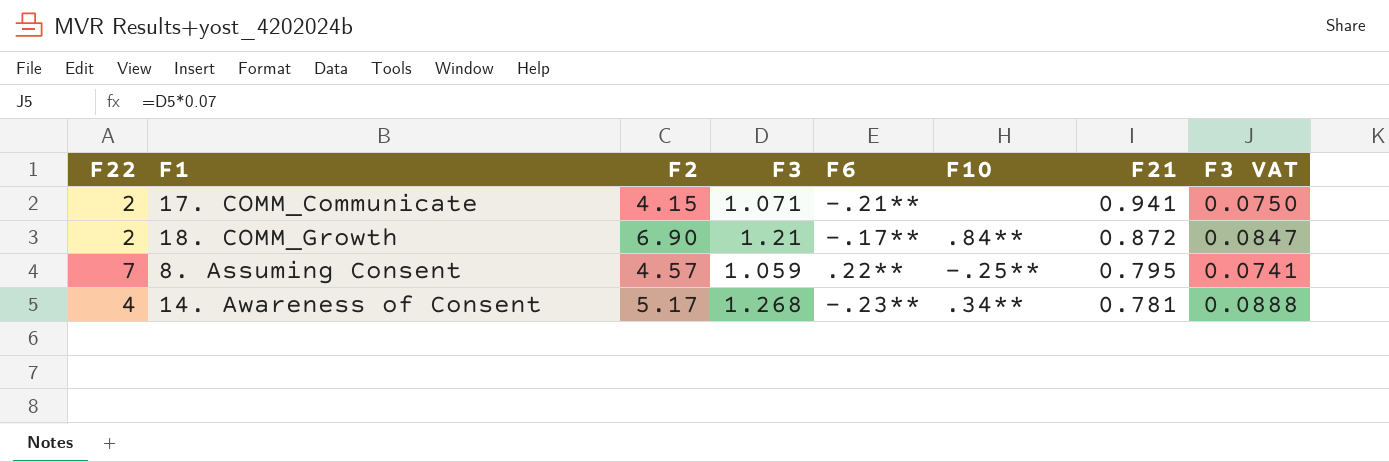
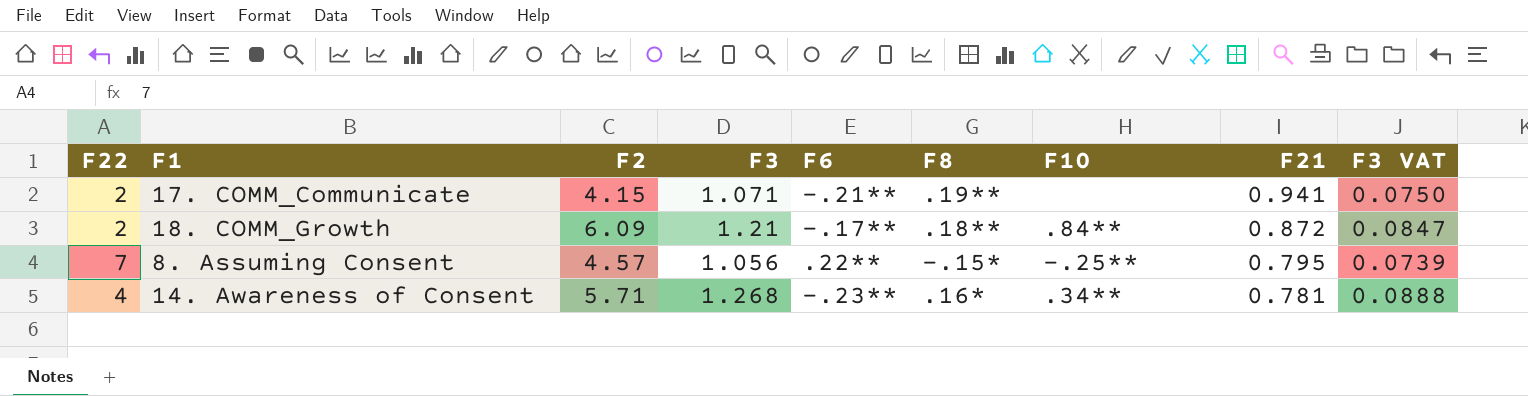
column F8 | position: none -> 6
18. COMM_Growth | F2: 6.90 -> 6.09
8. Assuming Consent | F3: 1.059 -> 1.056
8. Assuming Consent | F3 VAT: 0.0741 -> 0.0739
14. Awareness of Consent | F2: 5.17 -> 5.71

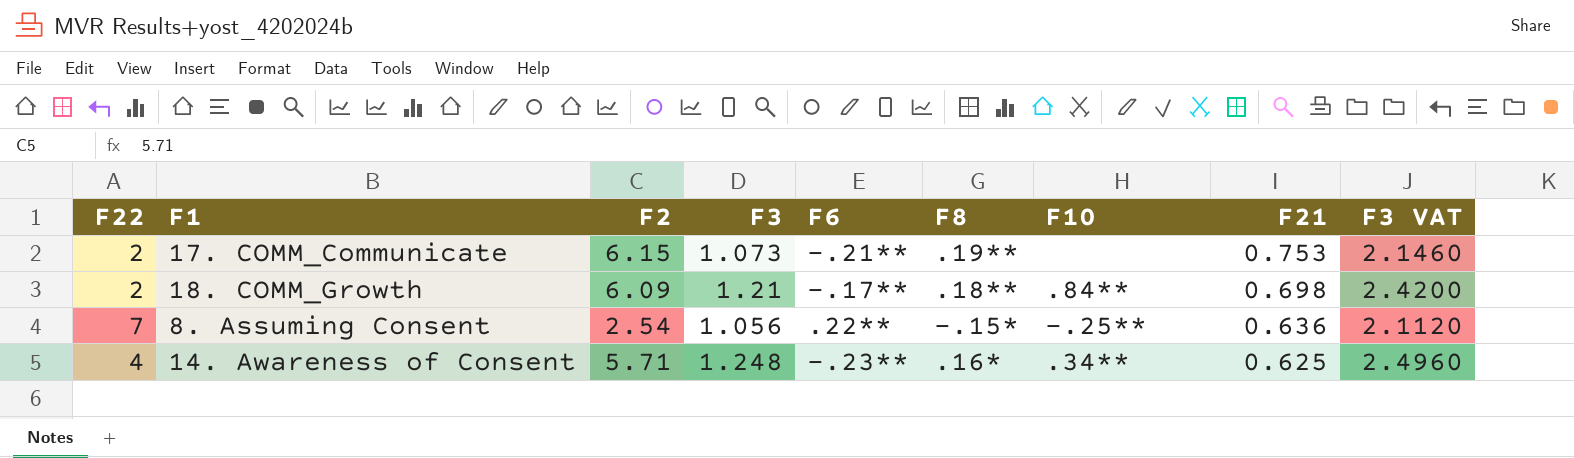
column F3 VAT | formula: [F3] * 0.07 -> [F3] * 2
17. COMM_Communicate | F2: 4.15 -> 6.15
17. COMM_Communicate | F3: 1.071 -> 1.073
17. COMM_Communicate | F21: 0.941 -> 0.753
18. COMM_Growth | F21: 0.872 -> 0.698
8. Assuming Consent | F2: 4.57 -> 2.54
8. Assuming Consent | F21: 0.795 -> 0.636
14. Awareness of Consent | F3: 1.268 -> 1.248
14. Awareness of Consent | F21: 0.781 -> 0.625

